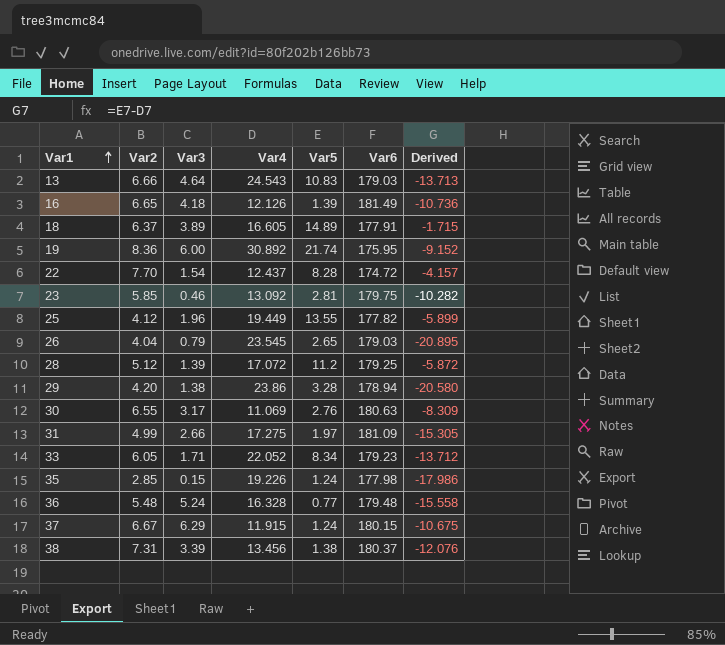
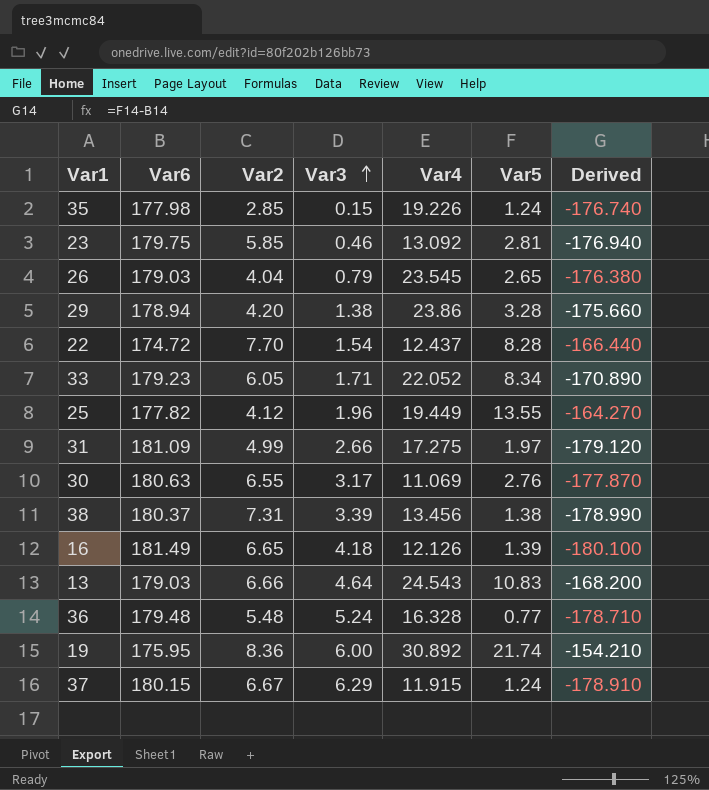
row order: Var1 ascending -> Var3 ascending
column Var6 | position: 6 -> 2
column Derived | formula: [Var5] - [Var4] -> [Var5] - [Var6]
row 18: 6.37 | 3.89 | 16.605 | 14.89 | 177.91 | -1.715 -> none
row 28: 5.12 | 1.39 | 17.072 | 11.2 | 179.25 | -5.872 -> none

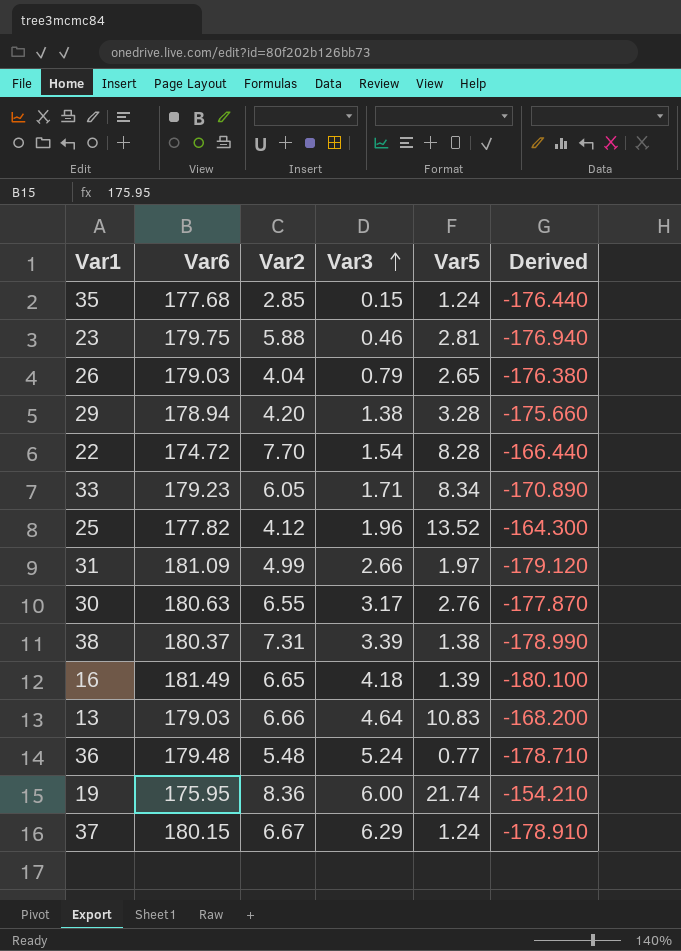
column Var4 | position: 5 -> none
35 | Var6: 177.98 -> 177.68
35 | Derived: -176.740 -> -176.440
23 | Var2: 5.85 -> 5.88
25 | Var5: 13.55 -> 13.52
25 | Derived: -164.270 -> -164.300

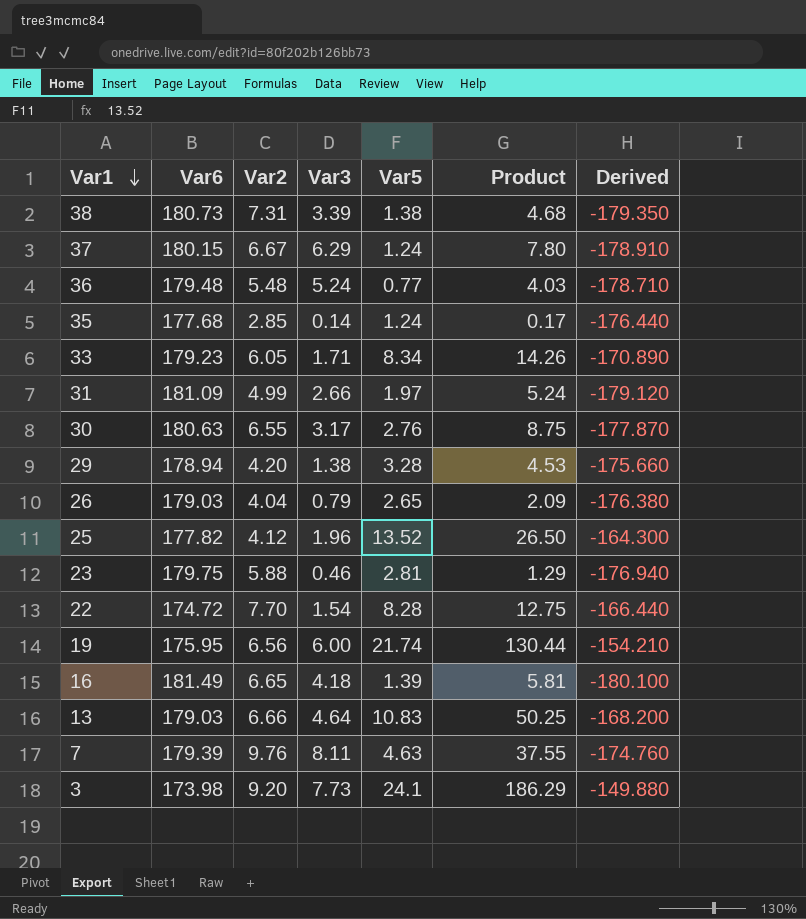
row order: Var3 ascending -> Var1 descending
column Product | formula: none -> [Var3] * [Var5]
38 | Var6: 180.37 -> 180.73
38 | Derived: -178.990 -> -179.350
35 | Var3: 0.15 -> 0.14
19 | Var2: 8.36 -> 6.56
row 7: none -> 179.39 | 9.76 | 8.11 | 4.63 | 37.55 | -174.760
row 3: none -> 173.98 | 9.20 | 7.73 | 24.1 | 186.29 | -149.880

